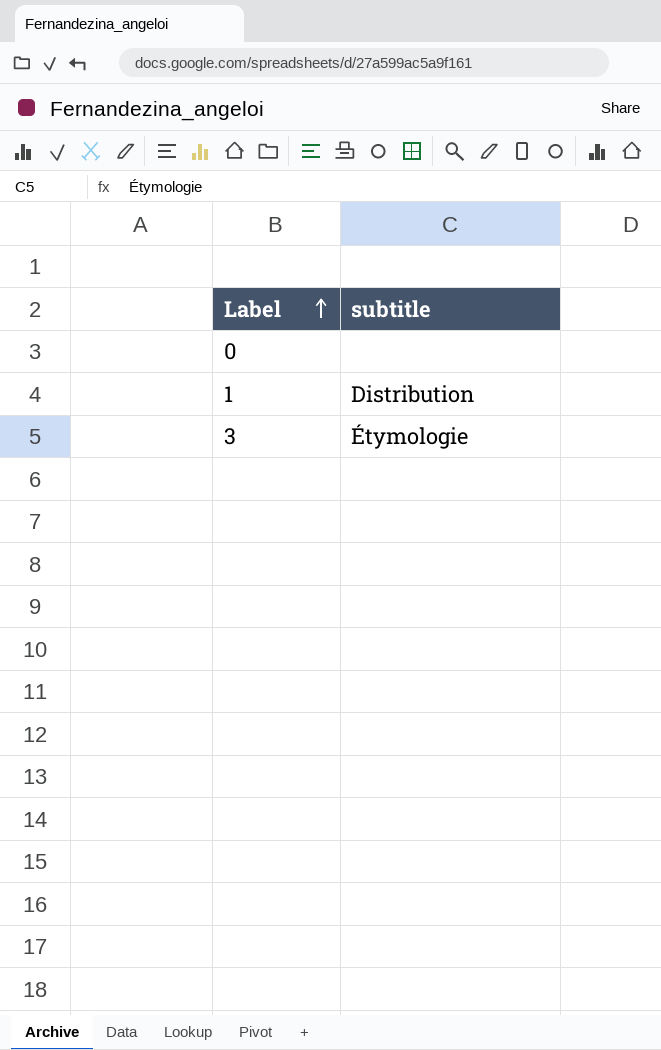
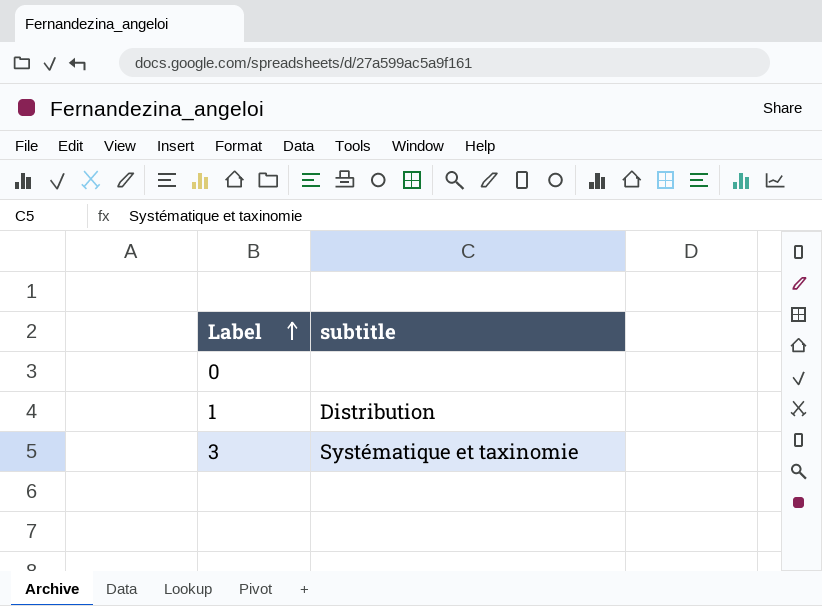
3 | subtitle: Étymologie -> Systématique et taxinomie

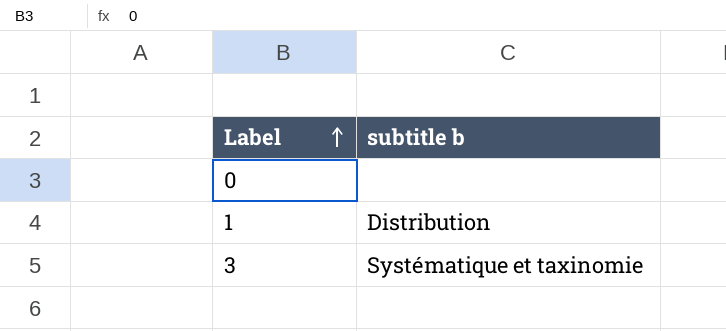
column name: subtitle -> subtitle b

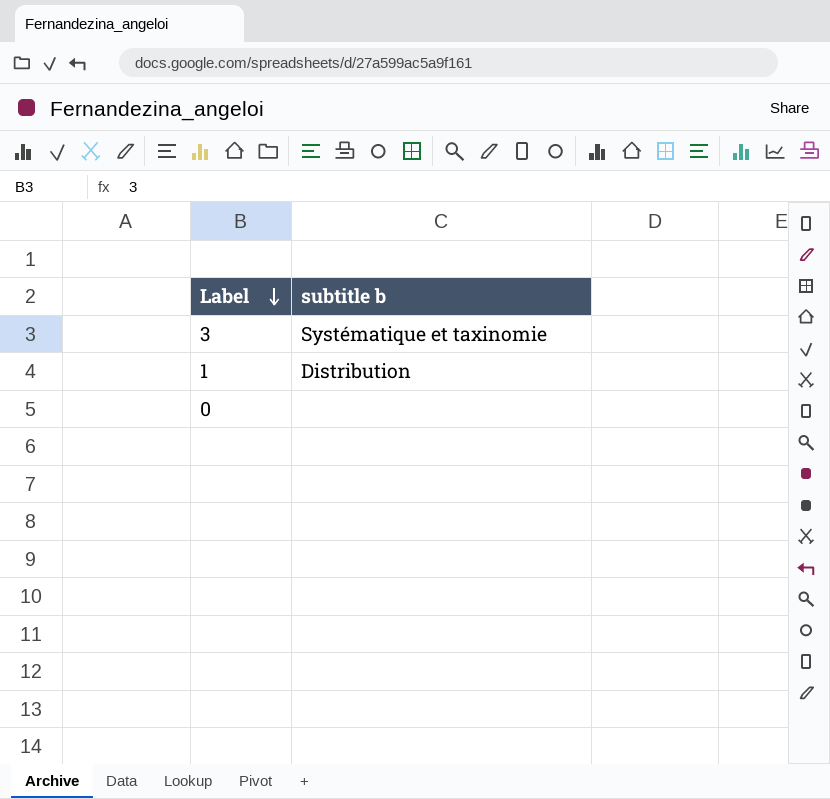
row order: Label ascending -> Label descending

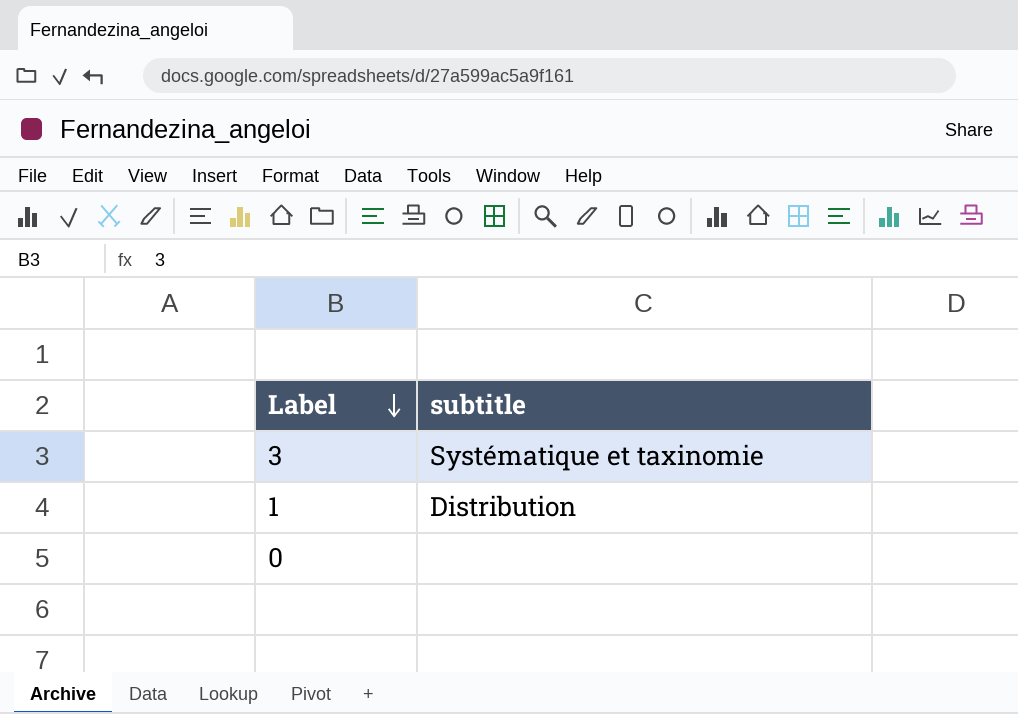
column name: subtitle b -> subtitle

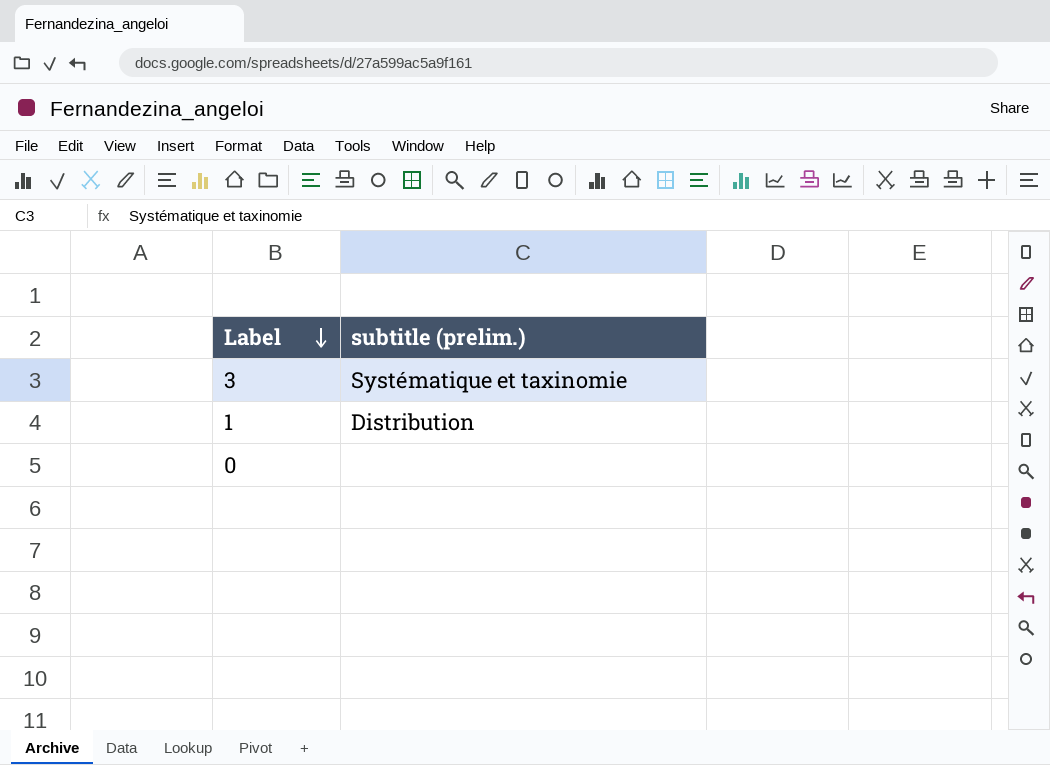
column name: subtitle -> subtitle (prelim.)

